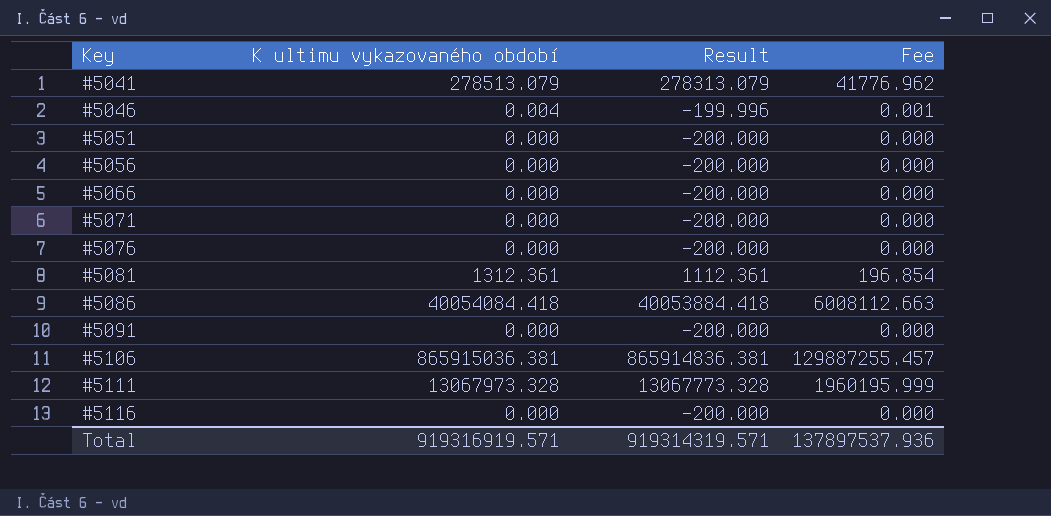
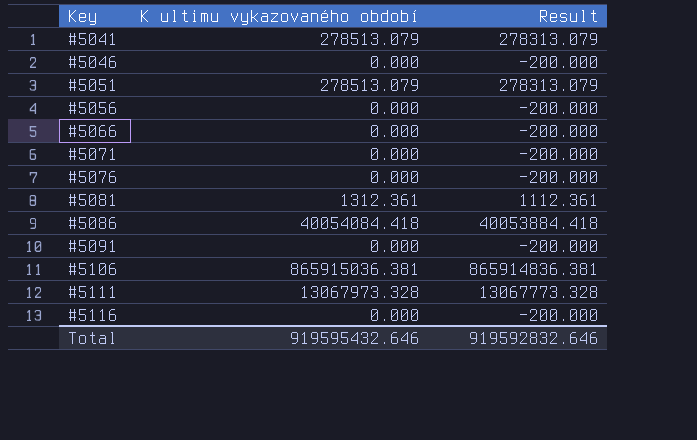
column Fee | formula: [K ultimu vykazovaného období] * 0.15 -> none
#5046 | K ultimu vykazovaného období: 0.004 -> 0.000
#5046 | Result: -199.996 -> -200.000
#5051 | K ultimu vykazovaného období: 0.000 -> 278513.079
#5051 | Result: -200.000 -> 278313.079
Total | K ultimu vykazovaného období: 919316919.571 -> 919595432.646
Total | Result: 919314319.571 -> 919592832.646

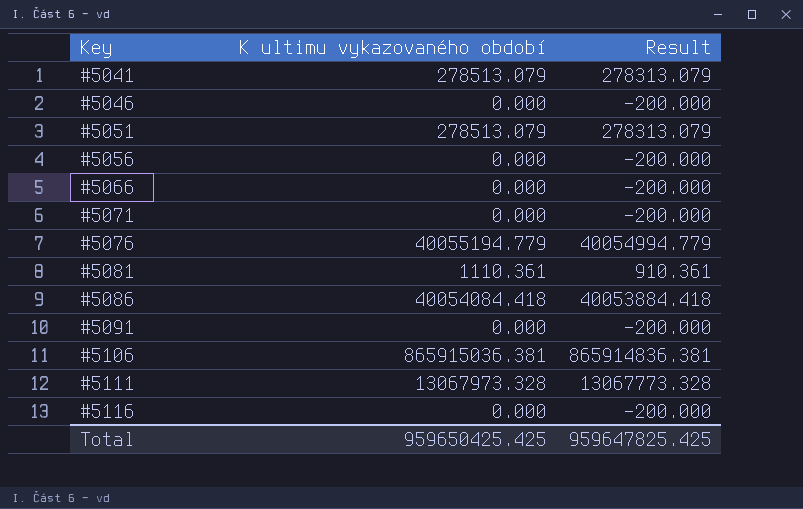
#5076 | K ultimu vykazovaného období: 0.000 -> 40055194.779
#5076 | Result: -200.000 -> 40054994.779
#5081 | K ultimu vykazovaného období: 1312.361 -> 1110.361
#5081 | Result: 1112.361 -> 910.361
Total | K ultimu vykazovaného období: 919595432.646 -> 959650425.425
Total | Result: 919592832.646 -> 959647825.425

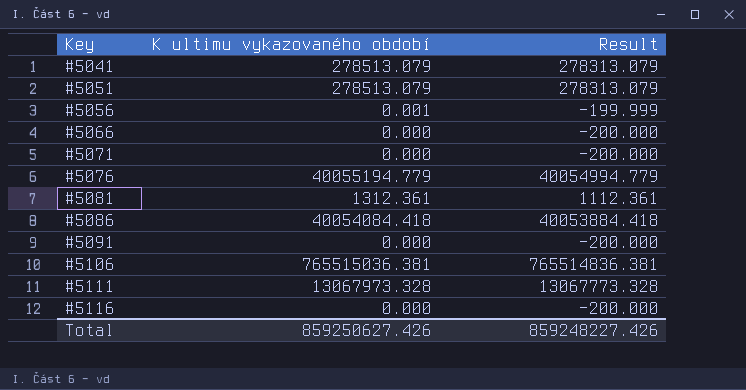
row #5046: 0.000 | -200.000 -> none
#5056 | K ultimu vykazovaného období: 0.000 -> 0.001
#5056 | Result: -200.000 -> -199.999
#5081 | K ultimu vykazovaného období: 1110.361 -> 1312.361
#5081 | Result: 910.361 -> 1112.361
#5106 | K ultimu vykazovaného období: 865915036.381 -> 765515036.381
#5106 | Result: 865914836.381 -> 765514836.381
Total | K ultimu vykazovaného období: 959650425.425 -> 859250627.426
Total | Result: 959647825.425 -> 859248227.426

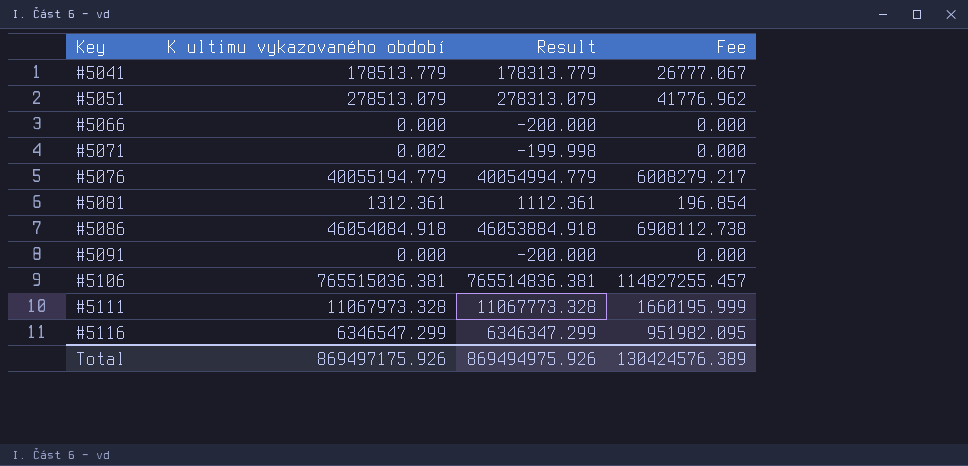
column Fee | formula: none -> [K ultimu vykazovaného období] * 0.15
row #5056: 0.001 | -199.999 -> none
#5041 | K ultimu vykazovaného období: 278513.079 -> 178513.779
#5041 | Result: 278313.079 -> 178313.779
#5071 | K ultimu vykazovaného období: 0.000 -> 0.002
#5071 | Result: -200.000 -> -199.998
#5086 | K ultimu vykazovaného období: 40054084.418 -> 46054084.918
#5086 | Result: 40053884.418 -> 46053884.918
#5111 | K ultimu vykazovaného období: 13067973.328 -> 11067973.328
#5111 | Result: 13067773.328 -> 11067773.328
#5116 | K ultimu vykazovaného období: 0.000 -> 6346547.299
#5116 | Result: -200.000 -> 6346347.299
Total | K ultimu vykazovaného období: 859250627.426 -> 869497175.926
Total | Result: 859248227.426 -> 869494975.926

